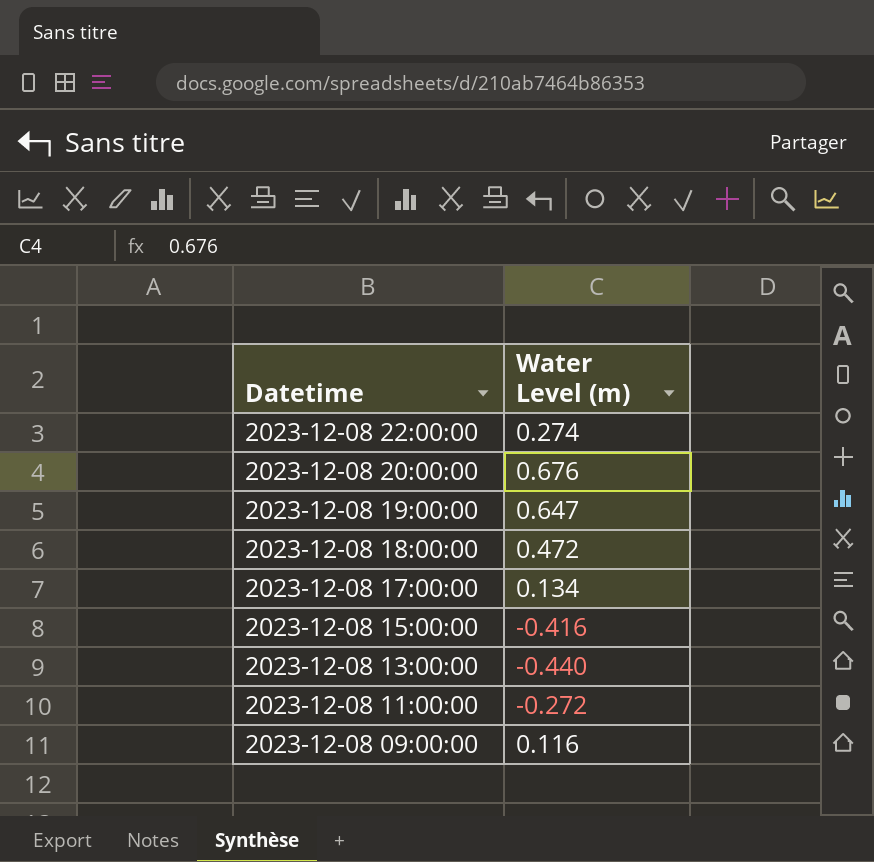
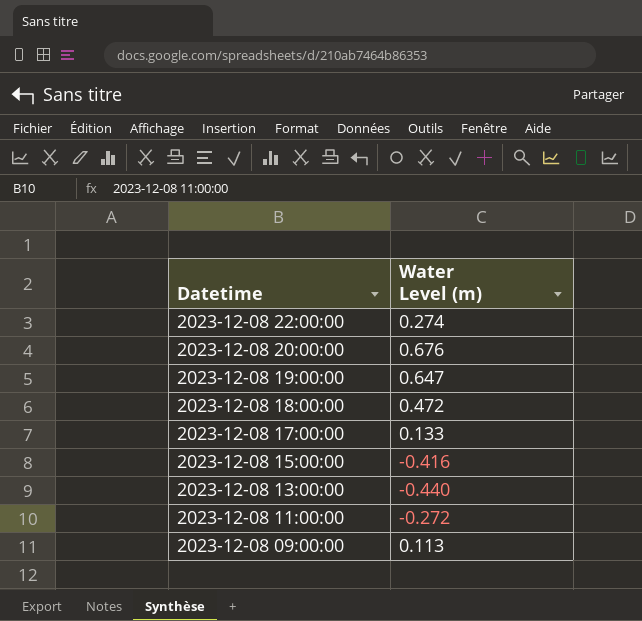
2023-12-08 17:00:00 | Water Level (m): 0.134 -> 0.133
2023-12-08 09:00:00 | Water Level (m): 0.116 -> 0.113

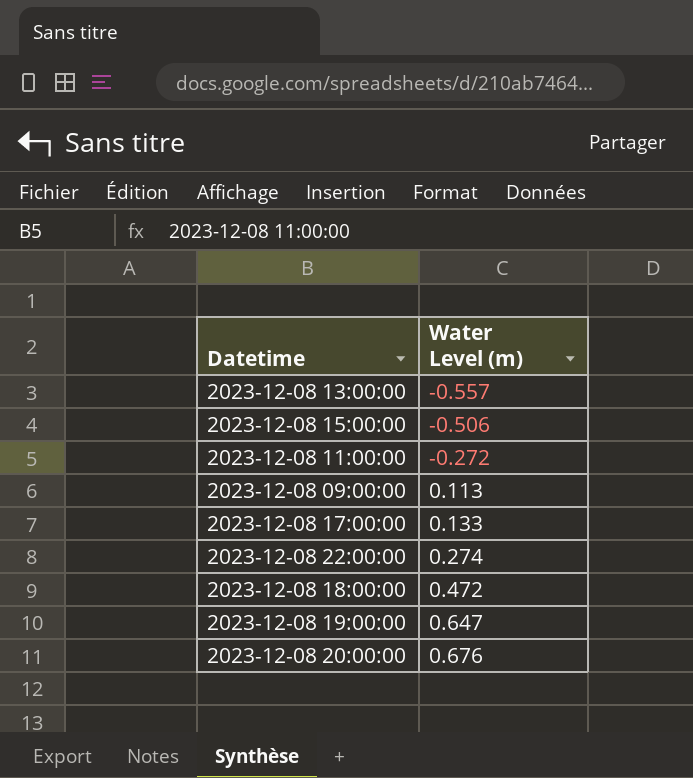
row order: Datetime descending -> Water Level (m) ascending
2023-12-08 13:00:00 | Water Level (m): -0.440 -> -0.557
2023-12-08 15:00:00 | Water Level (m): -0.416 -> -0.506

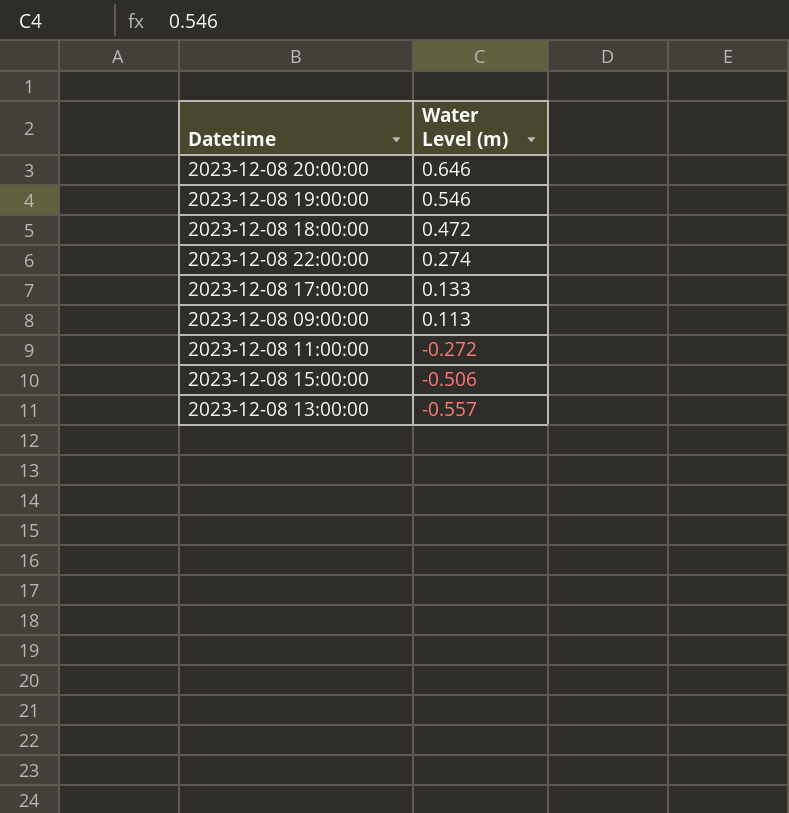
row order: Water Level (m) ascending -> Water Level (m) descending
2023-12-08 20:00:00 | Water Level (m): 0.676 -> 0.646
2023-12-08 19:00:00 | Water Level (m): 0.647 -> 0.546

